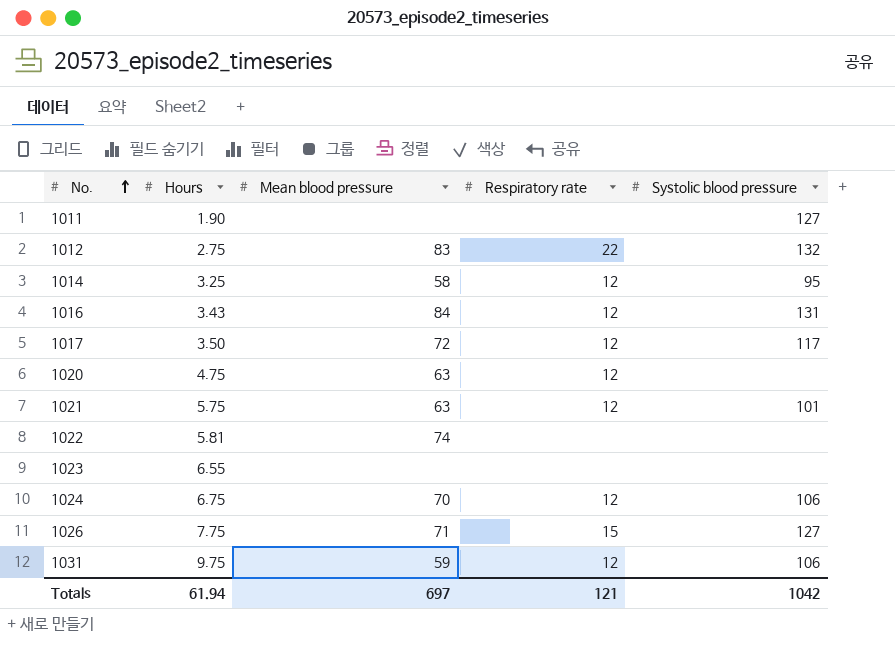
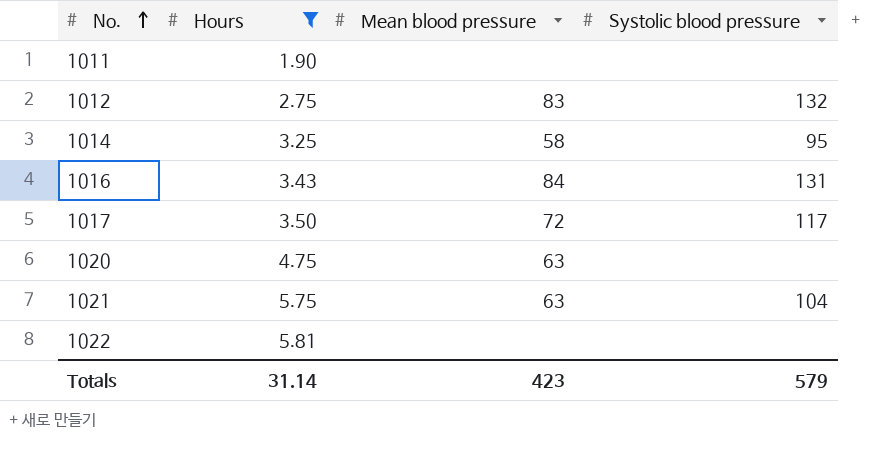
filter: none -> Hours <= 5.81
column Respiratory rate | position: 4 -> none
1011 | Systolic blood pressure: 127 -> none
1021 | Systolic blood pressure: 101 -> 104
1022 | Mean blood pressure: 74 -> none
Totals | Hours: 61.94 -> 31.14
Totals | Mean blood pressure: 697 -> 423
Totals | Systolic blood pressure: 1042 -> 579

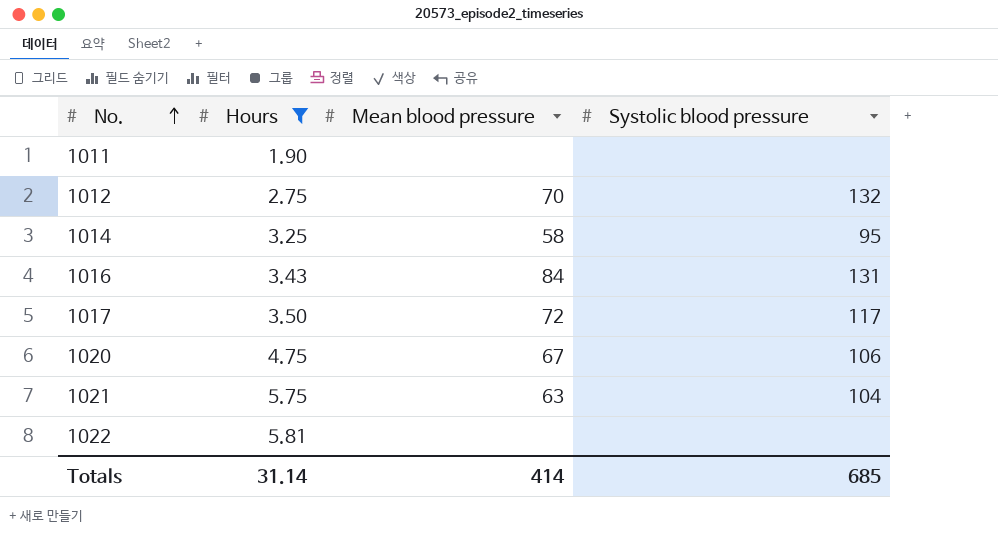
1012 | Mean blood pressure: 83 -> 70
1020 | Mean blood pressure: 63 -> 67
1020 | Systolic blood pressure: none -> 106
Totals | Mean blood pressure: 423 -> 414
Totals | Systolic blood pressure: 579 -> 685

